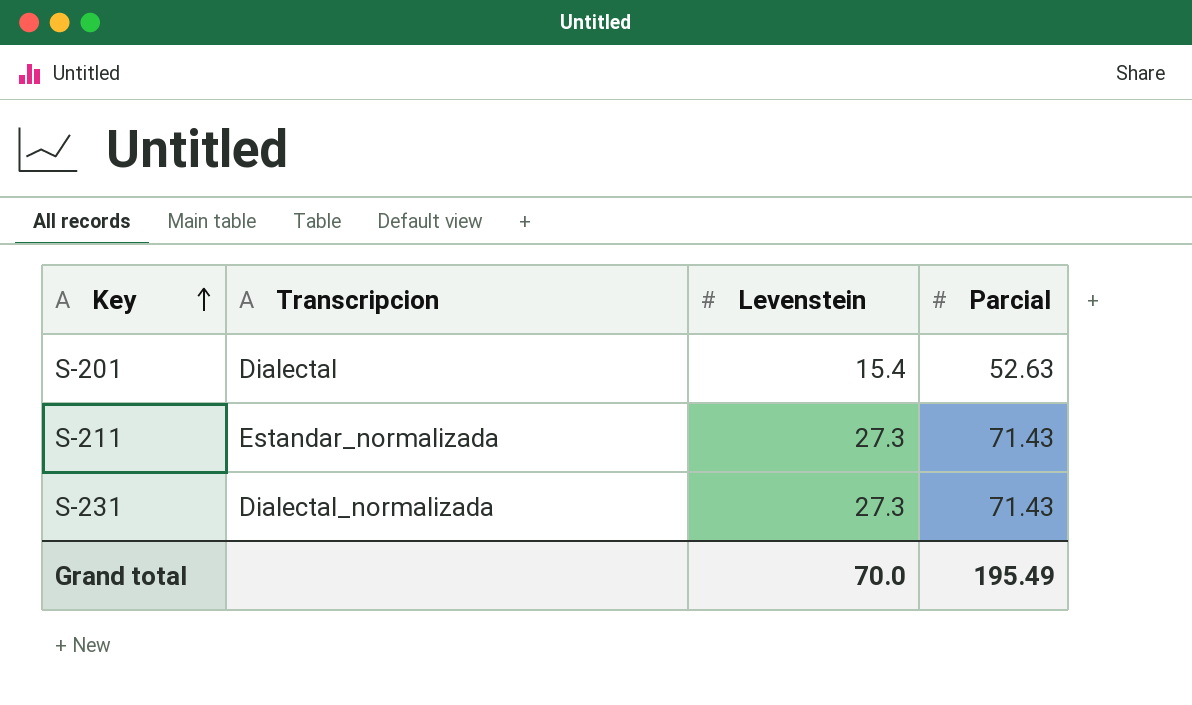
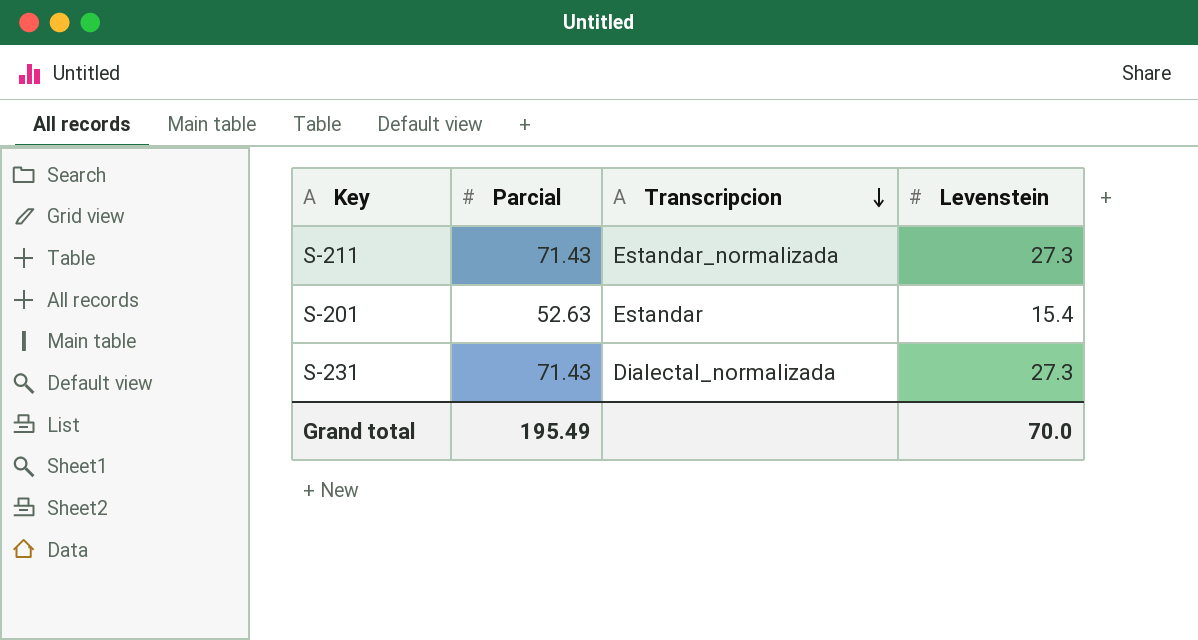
row order: Key ascending -> Transcripcion descending
column Parcial | position: 4 -> 2
S-201 | Transcripcion: Dialectal -> Estandar

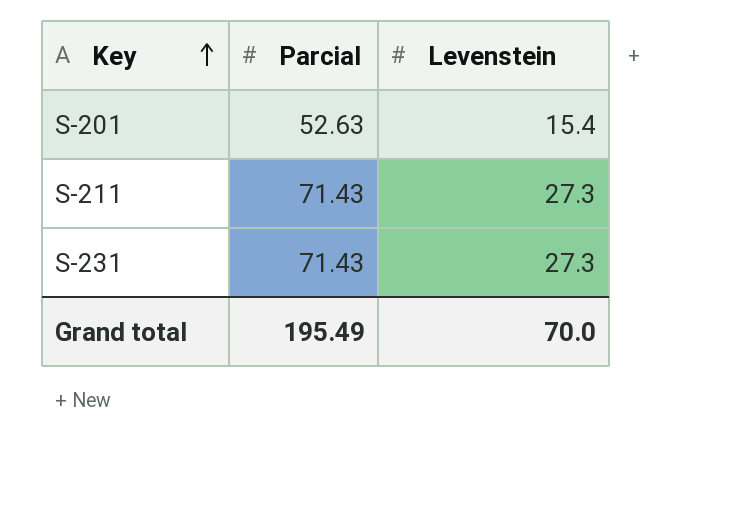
row order: Transcripcion descending -> Key ascending
column Transcripcion | position: 3 -> none

